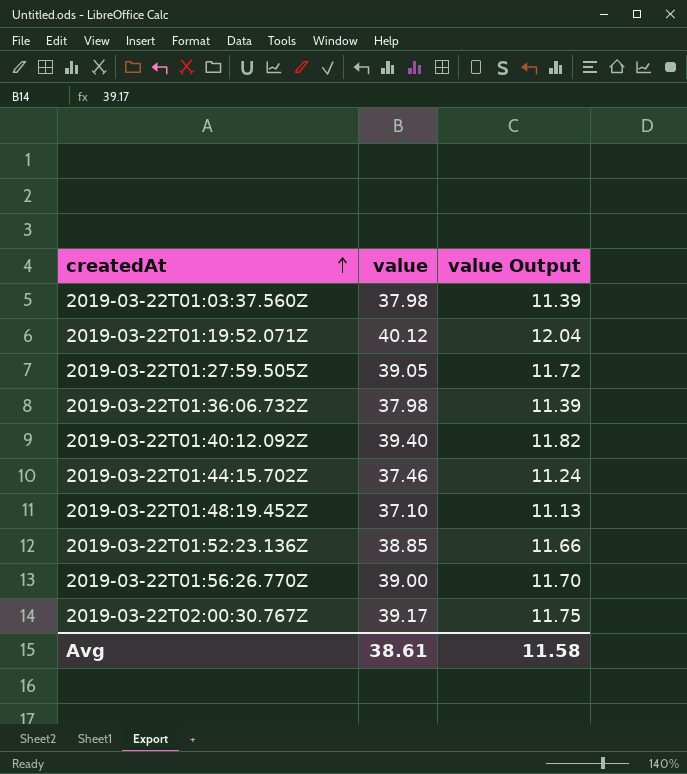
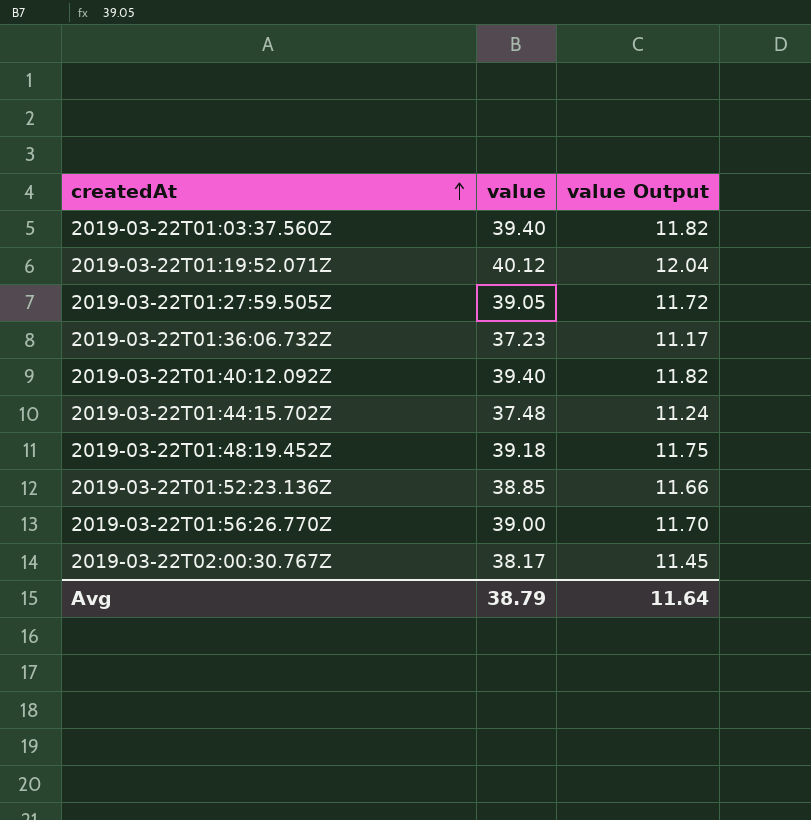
2019-03-22T01:03:37.560Z | value: 37.98 -> 39.40
2019-03-22T01:03:37.560Z | value Output: 11.39 -> 11.82
2019-03-22T01:36:06.732Z | value: 37.98 -> 37.23
2019-03-22T01:36:06.732Z | value Output: 11.39 -> 11.17
2019-03-22T01:44:15.702Z | value: 37.46 -> 37.48
2019-03-22T01:48:19.452Z | value: 37.10 -> 39.18
2019-03-22T01:48:19.452Z | value Output: 11.13 -> 11.75
2019-03-22T02:00:30.767Z | value: 39.17 -> 38.17
2019-03-22T02:00:30.767Z | value Output: 11.75 -> 11.45
Avg | value: 38.61 -> 38.79
Avg | value Output: 11.58 -> 11.64

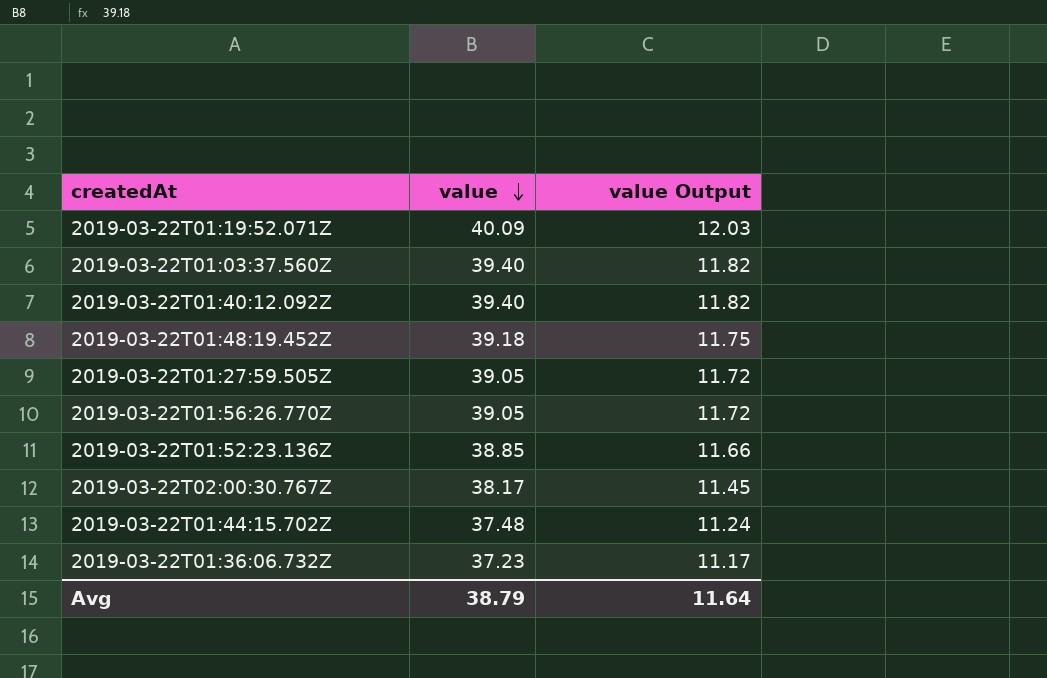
row order: createdAt ascending -> value descending
2019-03-22T01:19:52.071Z | value: 40.12 -> 40.09
2019-03-22T01:19:52.071Z | value Output: 12.04 -> 12.03
2019-03-22T01:56:26.770Z | value: 39.00 -> 39.05
2019-03-22T01:56:26.770Z | value Output: 11.70 -> 11.72

